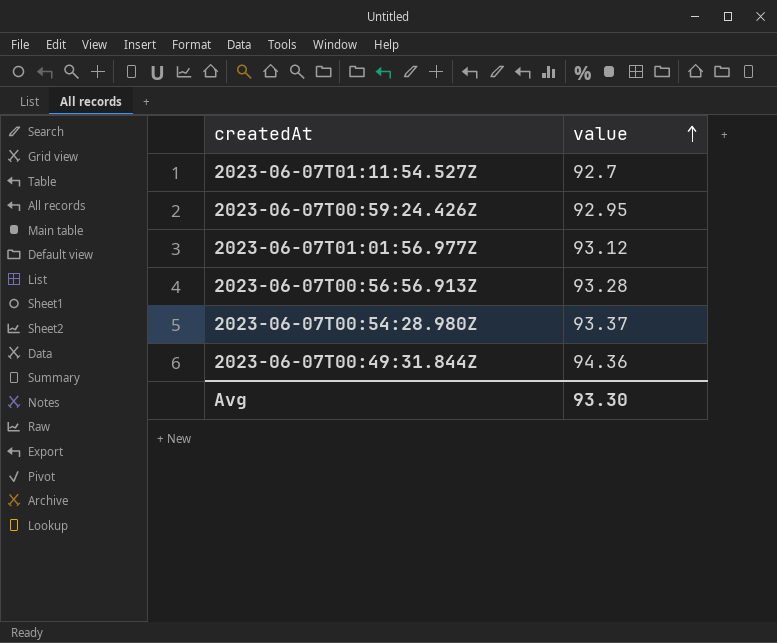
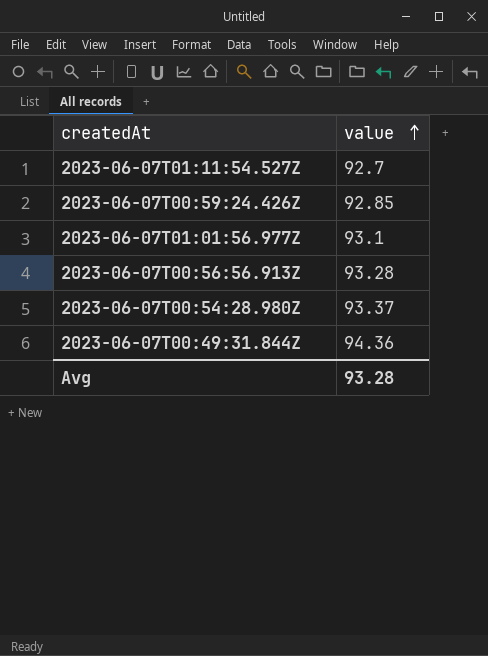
2023-06-07T00:59:24.426Z | value: 92.95 -> 92.85
2023-06-07T01:01:56.977Z | value: 93.12 -> 93.1
Avg | value: 93.30 -> 93.28

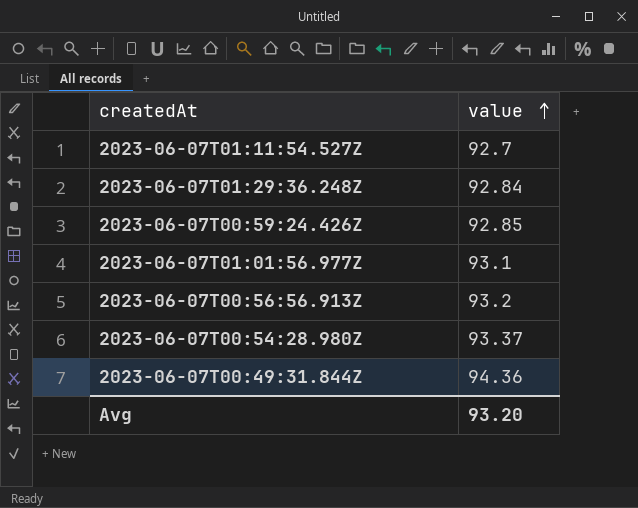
row 2023-06-07T01:29:36.248Z: none -> 92.84
2023-06-07T00:56:56.913Z | value: 93.28 -> 93.2
Avg | value: 93.28 -> 93.20

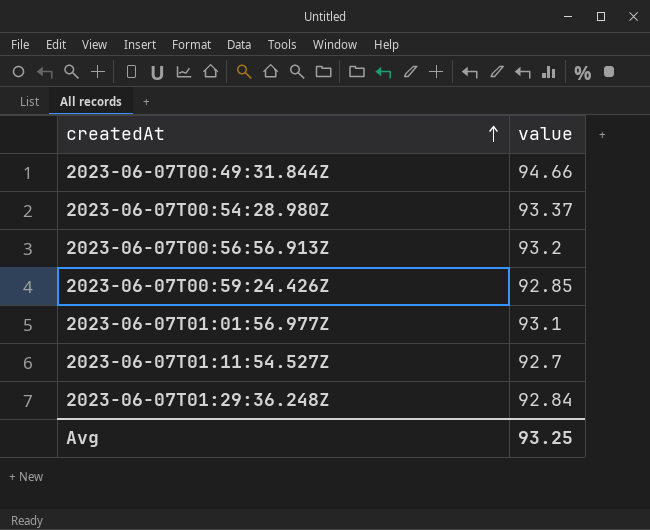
row order: value ascending -> createdAt ascending
2023-06-07T00:49:31.844Z | value: 94.36 -> 94.66
Avg | value: 93.20 -> 93.25

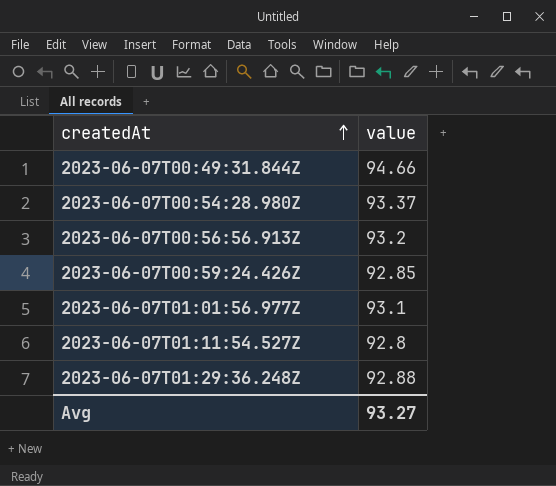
2023-06-07T01:11:54.527Z | value: 92.7 -> 92.8
2023-06-07T01:29:36.248Z | value: 92.84 -> 92.88
Avg | value: 93.25 -> 93.27

